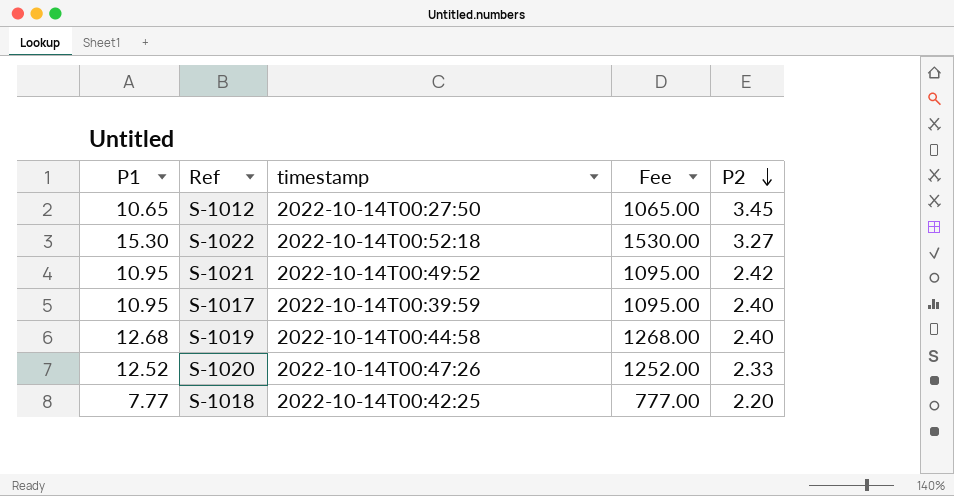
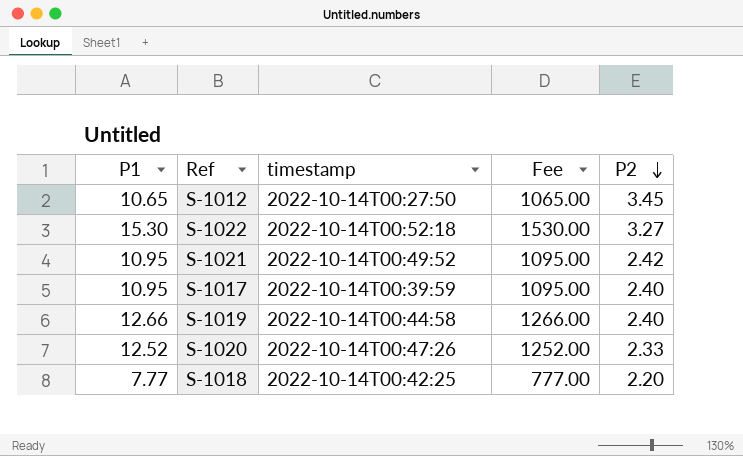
S-1019 | P1: 12.68 -> 12.66
S-1019 | Fee: 1268.00 -> 1266.00

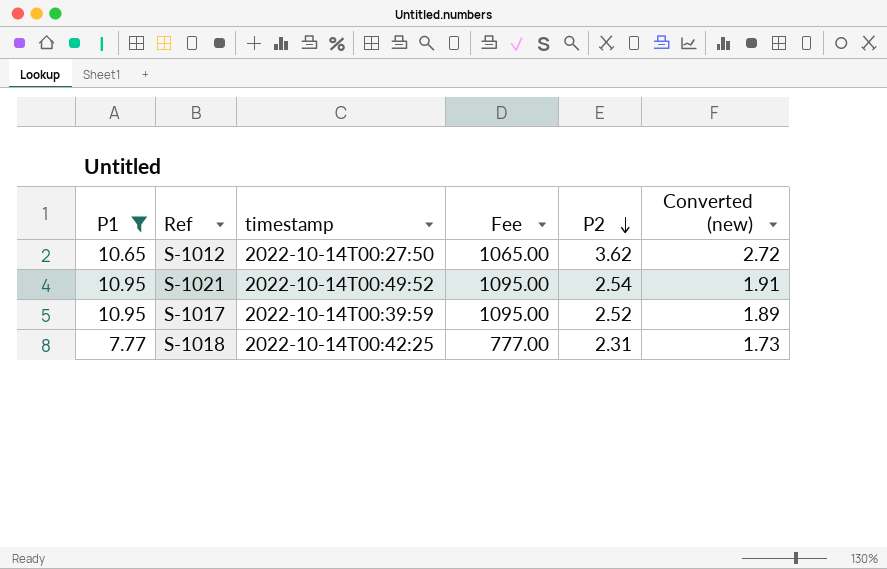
filter: none -> P1 <= 10.95
column Converted (new) | formula: none -> [P2] * 0.75
S-1012 | P2: 3.45 -> 3.62
S-1021 | P2: 2.42 -> 2.54
S-1017 | P2: 2.40 -> 2.52
S-1018 | P2: 2.20 -> 2.31

